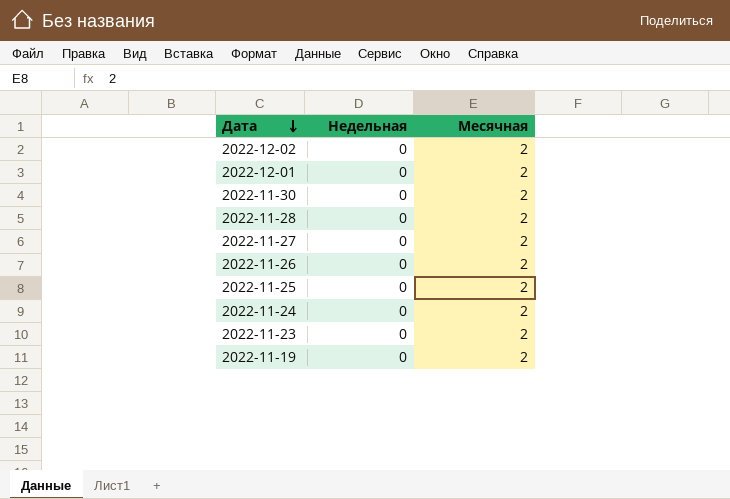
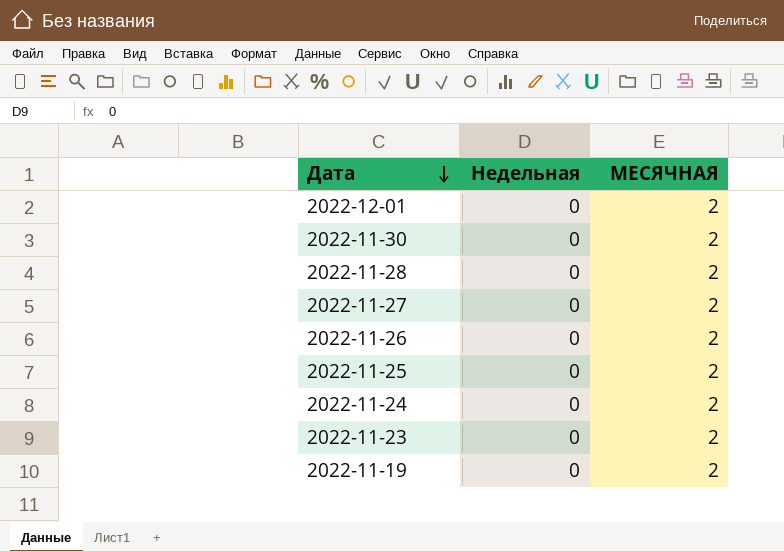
column name: Месячная -> МЕСЯЧНАЯ
row 2022-12-02: 0 | 2 -> none

